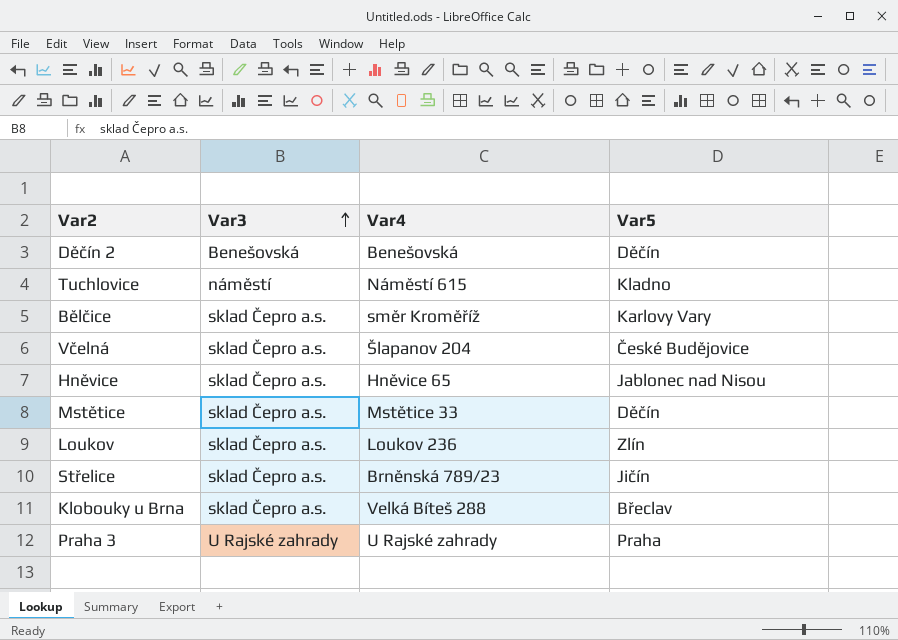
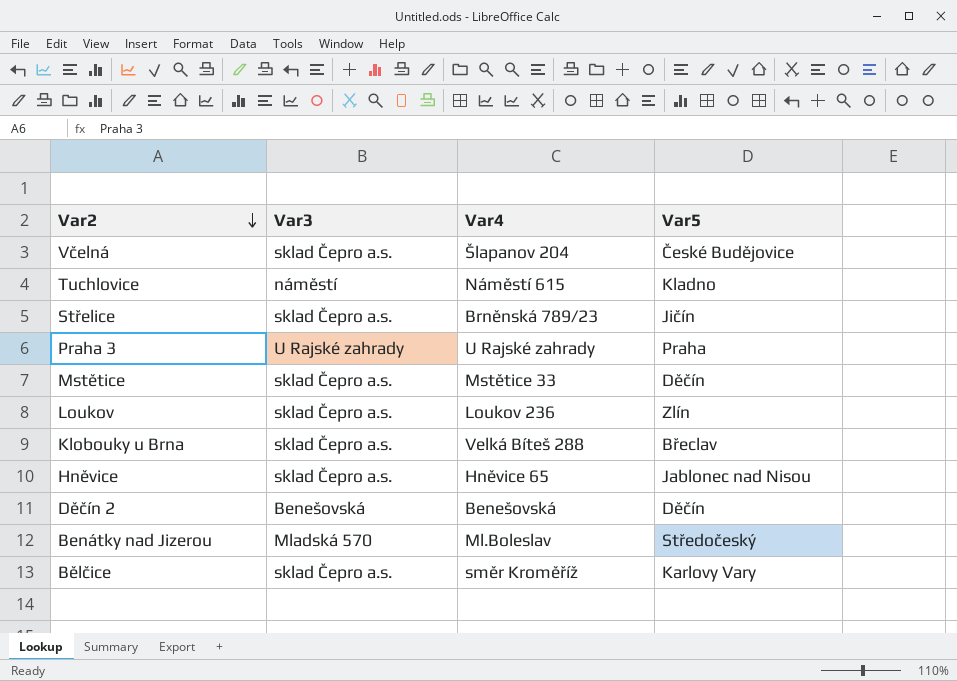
row order: Var3 ascending -> Var2 descending
row Benátky nad Jizerou: none -> Mladská 570 | Ml.Boleslav | Středočeský

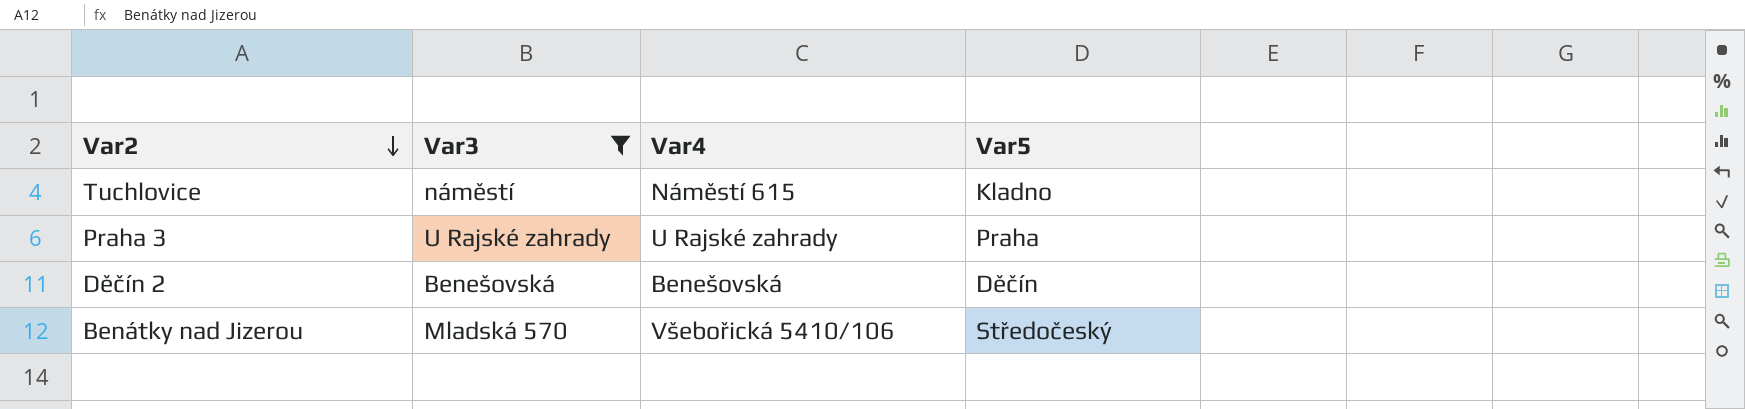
filter: none -> Var3 != sklad Čepro a.s.
Benátky nad Jizerou | Var4: Ml.Boleslav -> Všebořická 5410/106

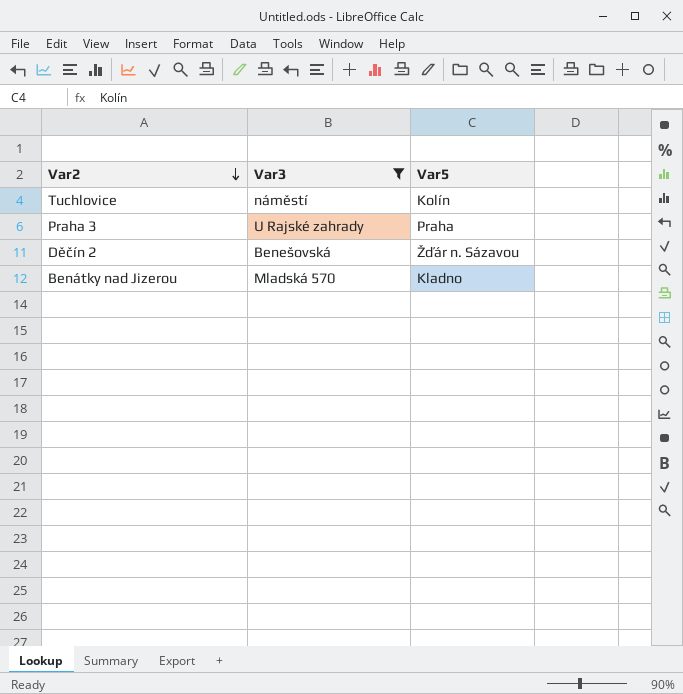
column Var4 | position: 3 -> none
Tuchlovice | Var5: Kladno -> Kolín
Děčín 2 | Var5: Děčín -> Žďár n. Sázavou
Benátky nad Jizerou | Var5: Středočeský -> Kladno

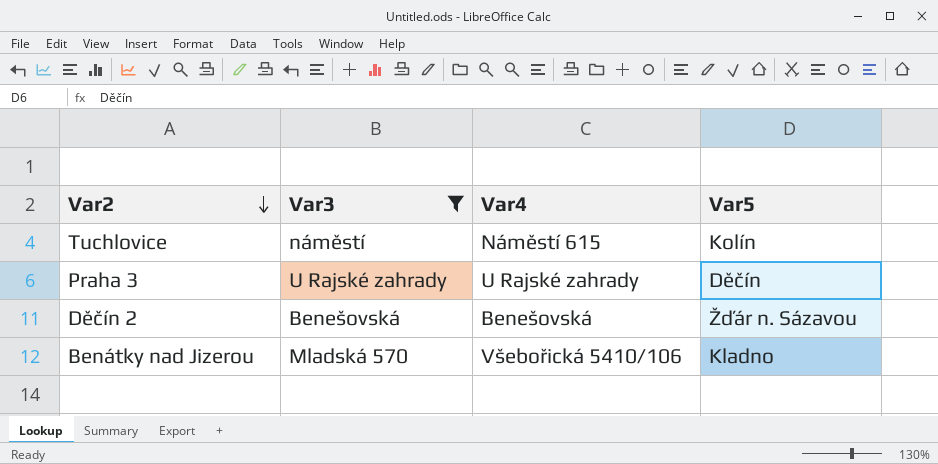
column Var4 | position: none -> 3
Praha 3 | Var5: Praha -> Děčín

